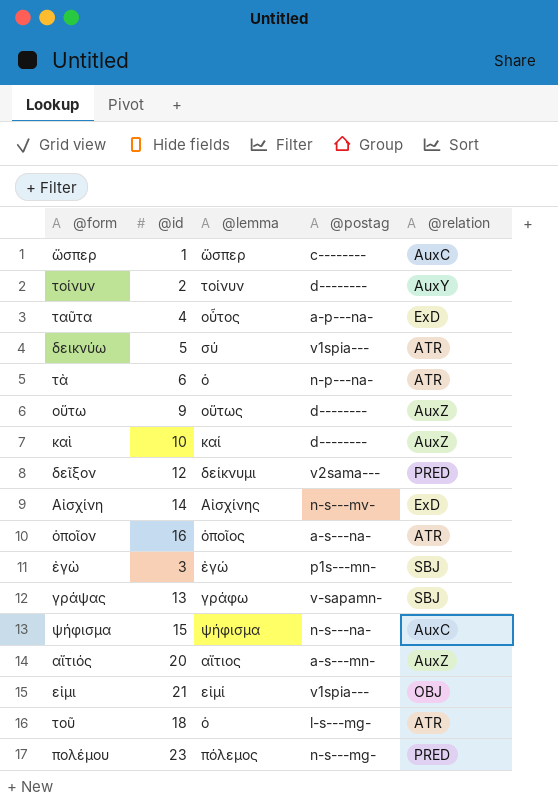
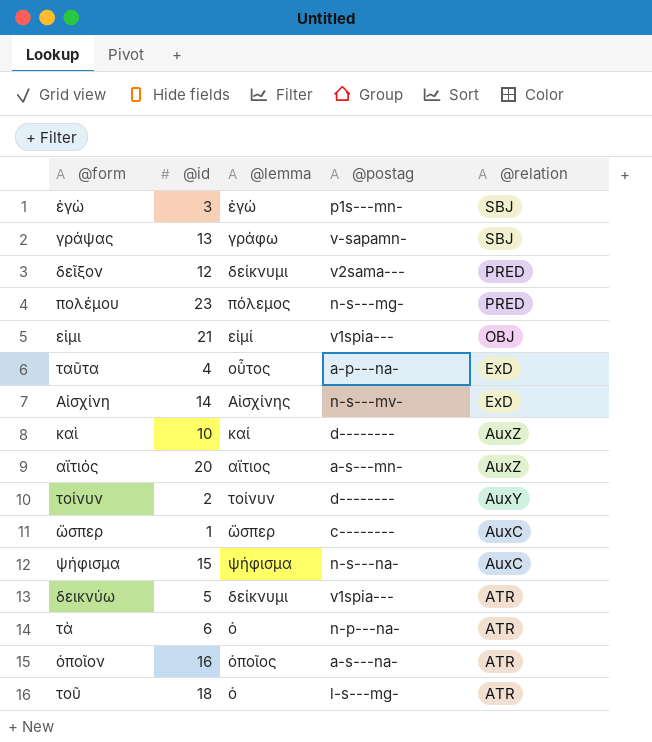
row order: none -> @relation descending
row οὕτω: 9 | οὕτως | d-------- | AuxZ -> none
δεικνύω | @lemma: σύ -> δείκνυμι

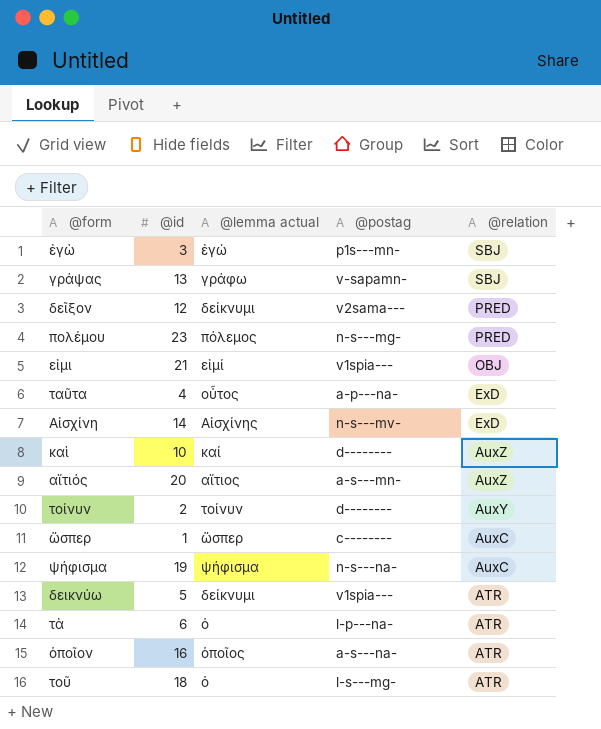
column name: @lemma -> @lemma actual
ψήφισμα | @id: 15 -> 19
τὰ | @postag: n-p---na- -> l-p---na-

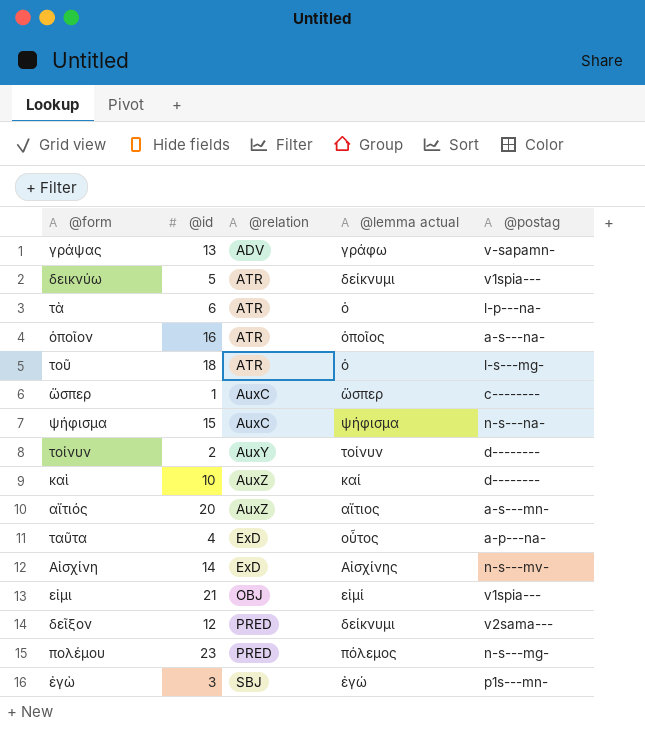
row order: @relation descending -> @relation ascending
column @relation | position: 5 -> 3
γράψας | @relation: SBJ -> ADV
ψήφισμα | @id: 19 -> 15

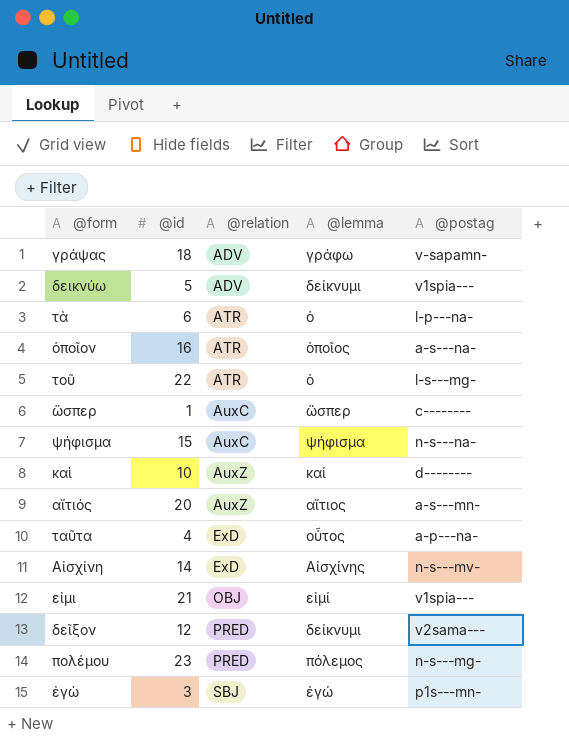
column name: @lemma actual -> @lemma
row τοίνυν: 2 | AuxY | τοίνυν | d-------- -> none
γράψας | @id: 13 -> 18
δεικνύω | @relation: ATR -> ADV
τοῦ | @id: 18 -> 22

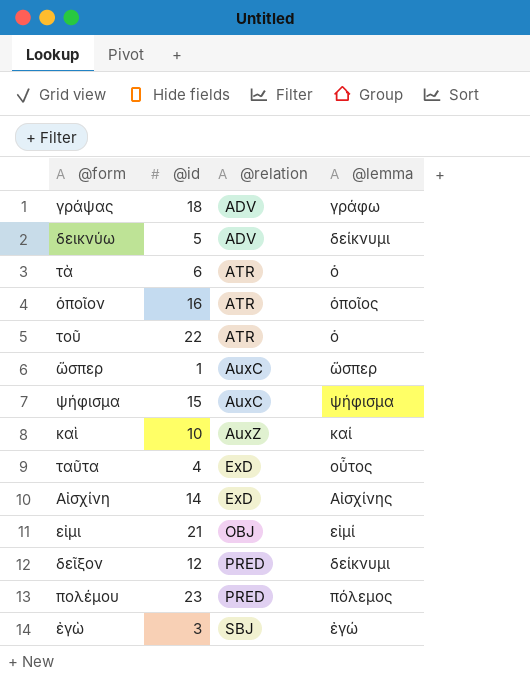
column @postag | position: 5 -> none
row αἴτιός: 20 | AuxZ | αἴτιος | a-s---mn- -> none

